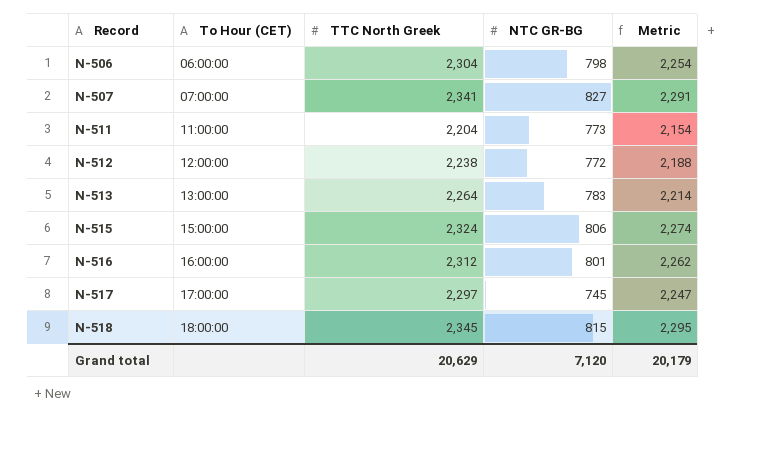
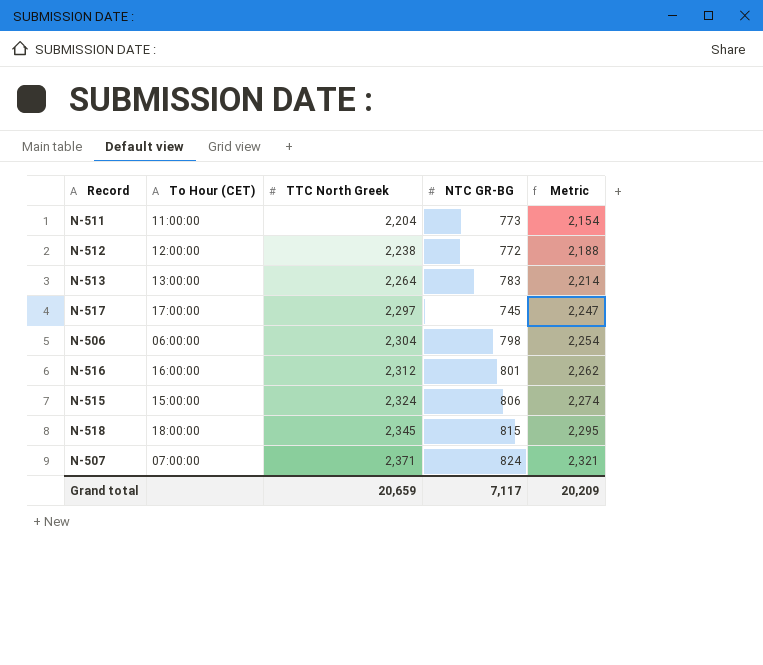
row order: Record ascending -> TTC North Greek ascending
N-507 | TTC North Greek: 2,341 -> 2,371
N-507 | NTC GR-BG: 827 -> 824
N-507 | Metric: 2,291 -> 2,321
Grand total | TTC North Greek: 20,629 -> 20,659
Grand total | NTC GR-BG: 7,120 -> 7,117
Grand total | Metric: 20,179 -> 20,209

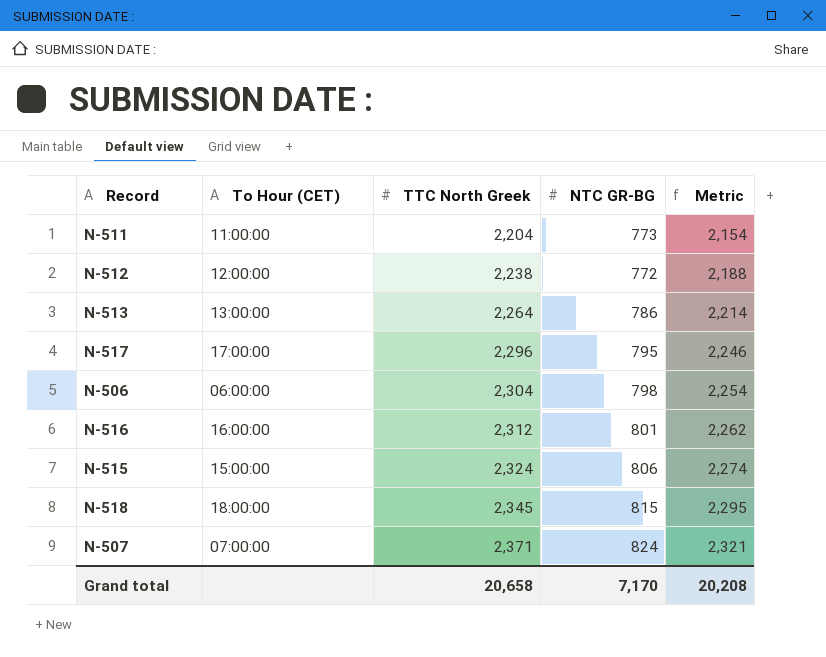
N-513 | NTC GR-BG: 783 -> 786
N-517 | TTC North Greek: 2,297 -> 2,296
N-517 | NTC GR-BG: 745 -> 795
N-517 | Metric: 2,247 -> 2,246
Grand total | TTC North Greek: 20,659 -> 20,658
Grand total | NTC GR-BG: 7,117 -> 7,170
Grand total | Metric: 20,209 -> 20,208

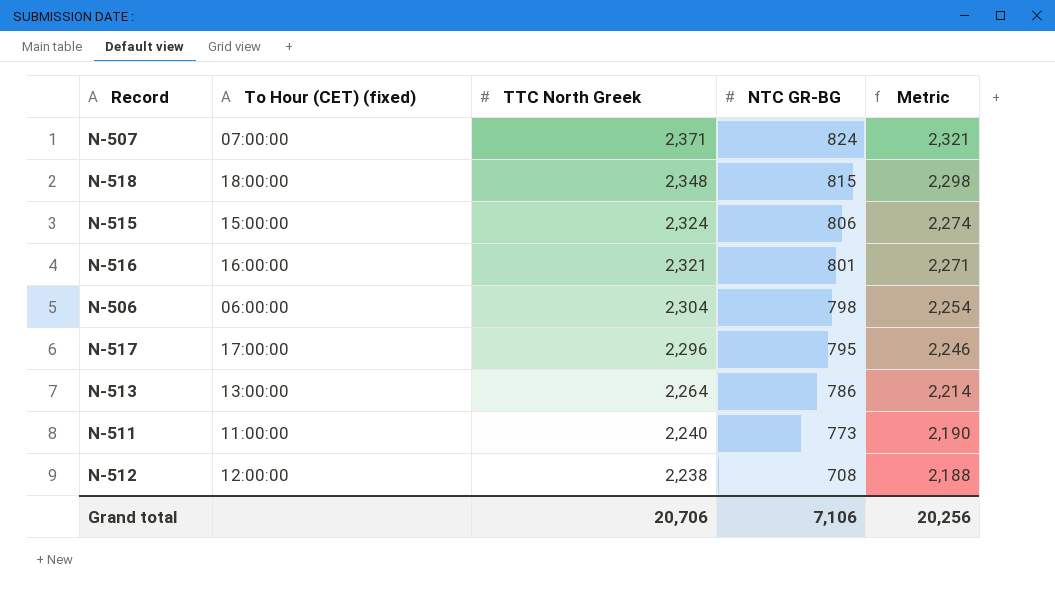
row order: TTC North Greek ascending -> TTC North Greek descending
column name: To Hour (CET) -> To Hour (CET) (fixed)
N-518 | TTC North Greek: 2,345 -> 2,348
N-518 | Metric: 2,295 -> 2,298
N-516 | TTC North Greek: 2,312 -> 2,321
N-516 | Metric: 2,262 -> 2,271
N-511 | TTC North Greek: 2,204 -> 2,240
N-511 | Metric: 2,154 -> 2,190
N-512 | NTC GR-BG: 772 -> 708
Grand total | TTC North Greek: 20,658 -> 20,706
Grand total | NTC GR-BG: 7,170 -> 7,106
Grand total | Metric: 20,208 -> 20,256

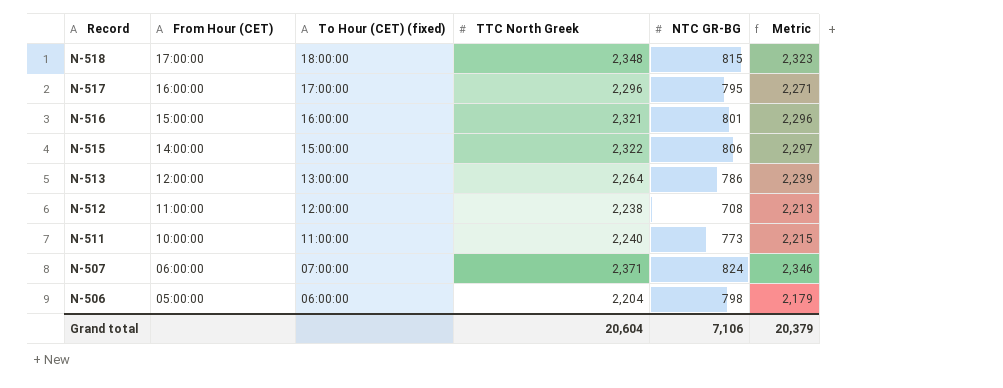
row order: TTC North Greek descending -> Record descending
column From Hour (CET) | position: none -> 2
column Metric | formula: [TTC North Greek] - 50 -> [TTC North Greek] - 25
N-515 | TTC North Greek: 2,324 -> 2,322
N-506 | TTC North Greek: 2,304 -> 2,204
Grand total | TTC North Greek: 20,706 -> 20,604
Grand total | Metric: 20,256 -> 20,379

